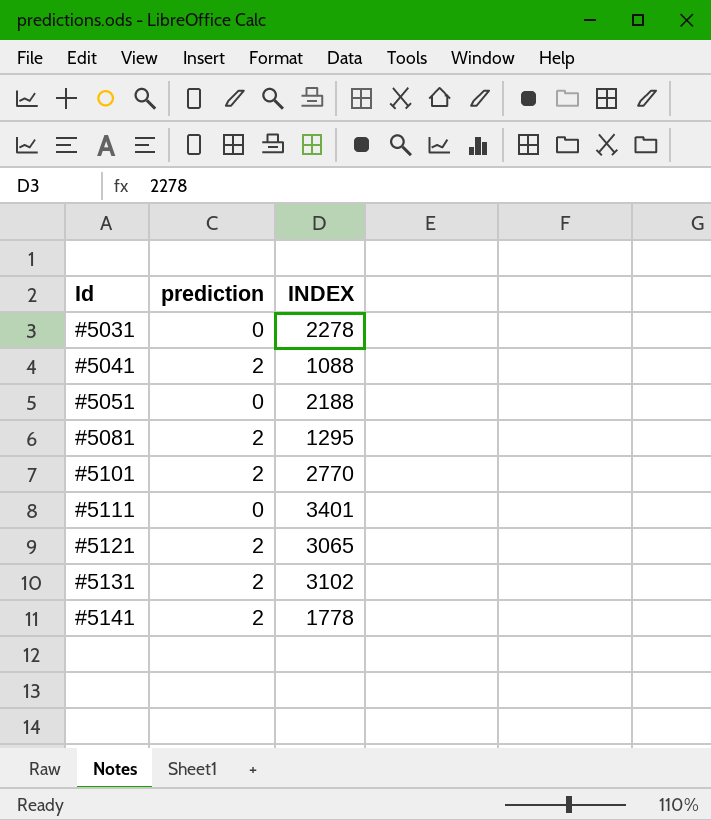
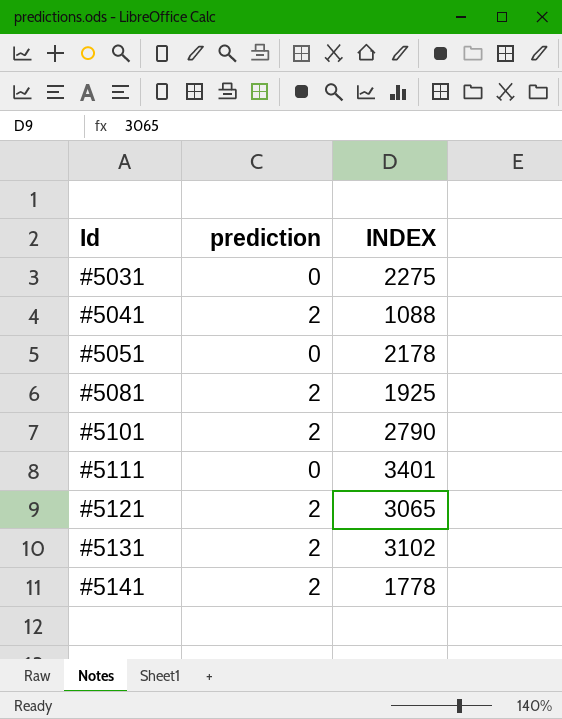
#5031 | INDEX: 2278 -> 2275
#5051 | INDEX: 2188 -> 2178
#5081 | INDEX: 1295 -> 1925
#5101 | INDEX: 2770 -> 2790

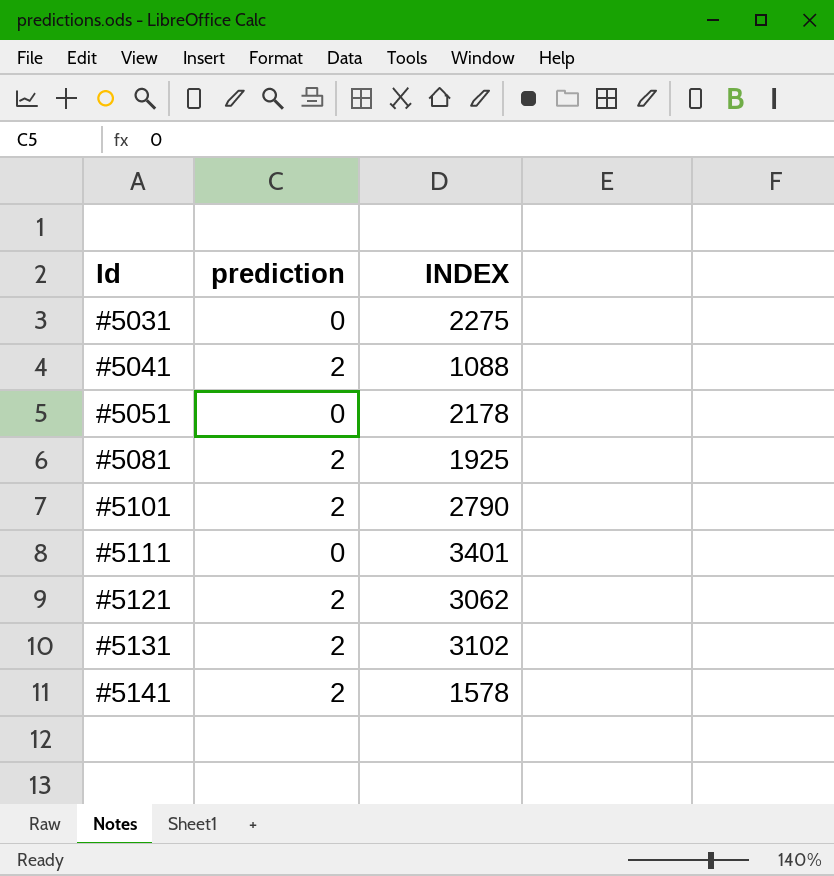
#5121 | INDEX: 3065 -> 3062
#5141 | INDEX: 1778 -> 1578

